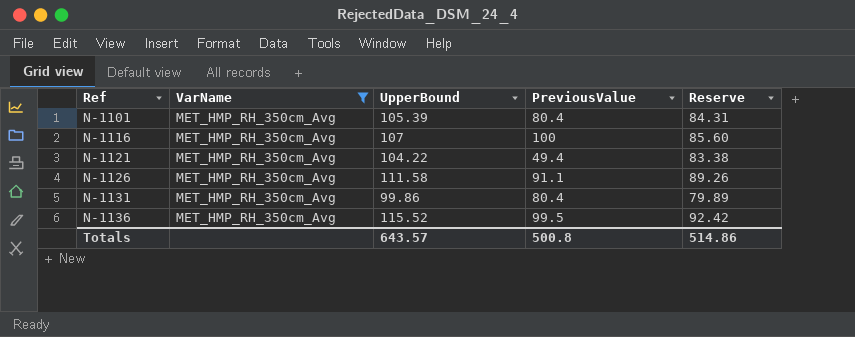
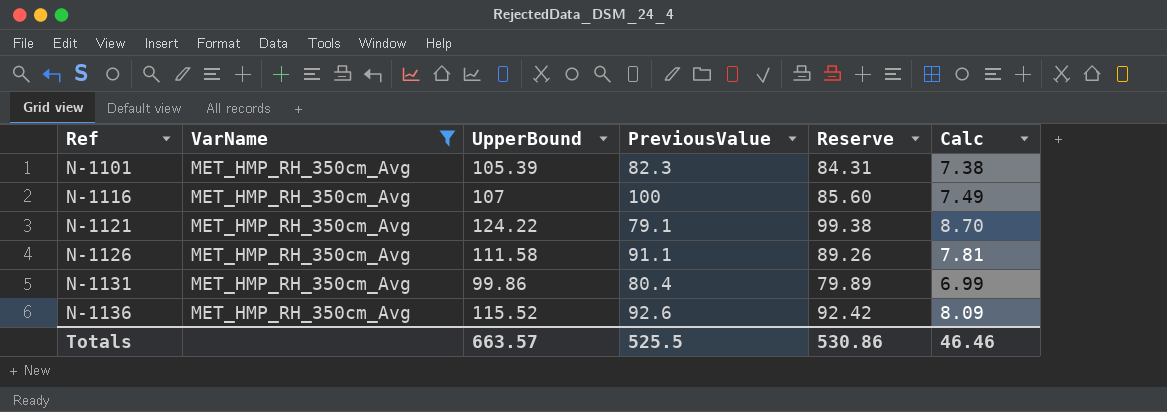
column Calc | formula: none -> [UpperBound] * 0.07
N-1101 | PreviousValue: 80.4 -> 82.3
N-1121 | UpperBound: 104.22 -> 124.22
N-1121 | PreviousValue: 49.4 -> 79.1
N-1121 | Reserve: 83.38 -> 99.38
N-1136 | PreviousValue: 99.5 -> 92.6
Totals | UpperBound: 643.57 -> 663.57
Totals | PreviousValue: 500.8 -> 525.5
Totals | Reserve: 514.86 -> 530.86

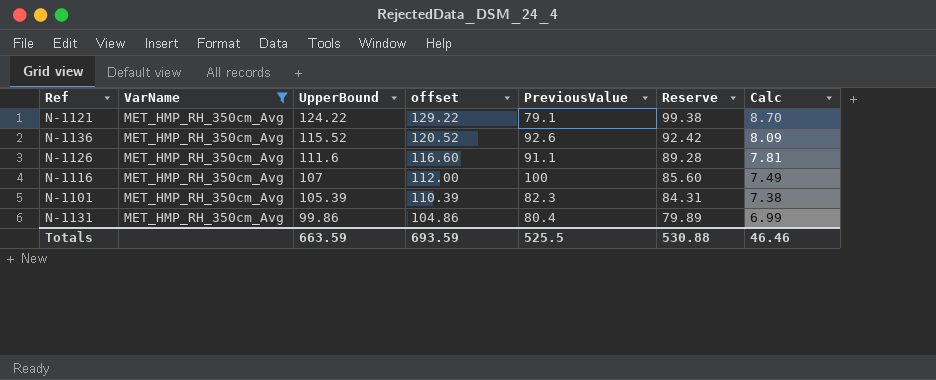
row order: Ref ascending -> UpperBound descending
column offset | formula: none -> [UpperBound] + 5
N-1126 | UpperBound: 111.58 -> 111.6
N-1126 | Reserve: 89.26 -> 89.28
Totals | UpperBound: 663.57 -> 663.59
Totals | Reserve: 530.86 -> 530.88

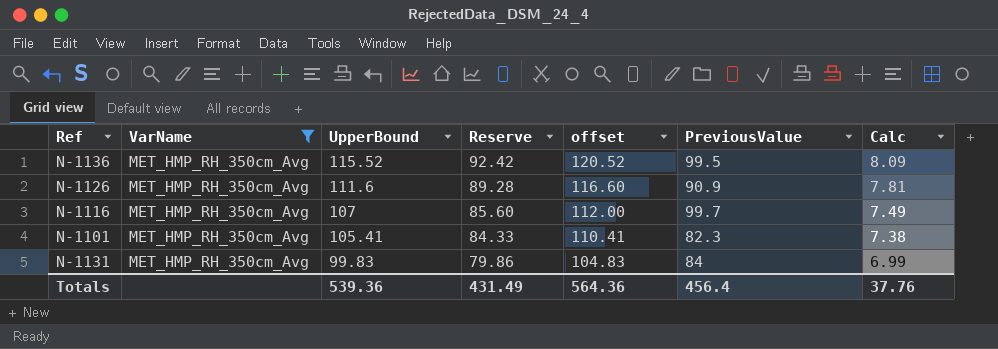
column Reserve | position: 6 -> 4
row N-1121: MET_HMP_RH_350cm_Avg | 124.22 | 129.22 | 79.1 | 99.38 | 8.70 -> none
N-1136 | PreviousValue: 92.6 -> 99.5
N-1126 | PreviousValue: 91.1 -> 90.9
N-1116 | PreviousValue: 100 -> 99.7
N-1101 | UpperBound: 105.39 -> 105.41
N-1101 | Reserve: 84.31 -> 84.33
N-1101 | offset: 110.39 -> 110.41
N-1131 | UpperBound: 99.86 -> 99.83
N-1131 | Reserve: 79.89 -> 79.86
N-1131 | offset: 104.86 -> 104.83
N-1131 | PreviousValue: 80.4 -> 84
Totals | UpperBound: 663.59 -> 539.36
Totals | Reserve: 530.88 -> 431.49
Totals | offset: 693.59 -> 564.36
Totals | PreviousValue: 525.5 -> 456.4
Totals | Calc: 46.46 -> 37.76

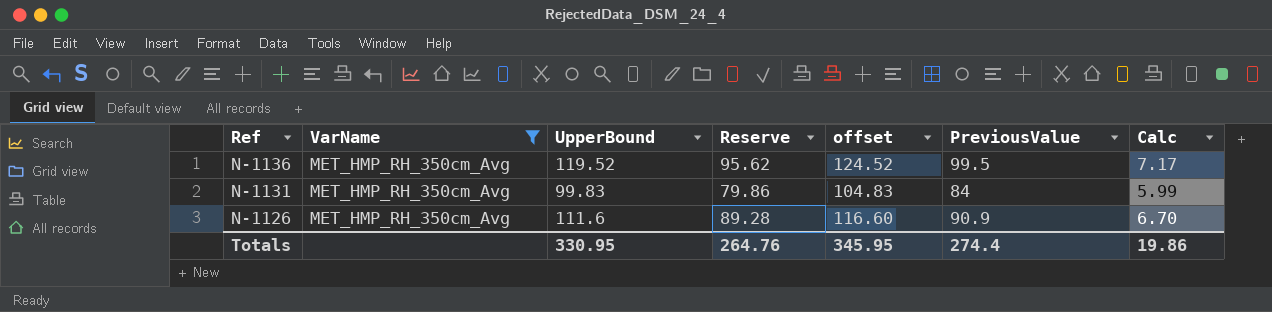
row order: UpperBound descending -> Ref descending
column Calc | formula: [UpperBound] * 0.07 -> [UpperBound] * 0.06
row N-1116: MET_HMP_RH_350cm_Avg | 107 | 85.60 | 112.00 | 99.7 | 7.49 -> none
row N-1101: MET_HMP_RH_350cm_Avg | 105.41 | 84.33 | 110.41 | 82.3 | 7.38 -> none
N-1136 | UpperBound: 115.52 -> 119.52
N-1136 | Reserve: 92.42 -> 95.62
N-1136 | offset: 120.52 -> 124.52
Totals | UpperBound: 539.36 -> 330.95
Totals | Reserve: 431.49 -> 264.76
Totals | offset: 564.36 -> 345.95
Totals | PreviousValue: 456.4 -> 274.4
Totals | Calc: 37.76 -> 19.86

